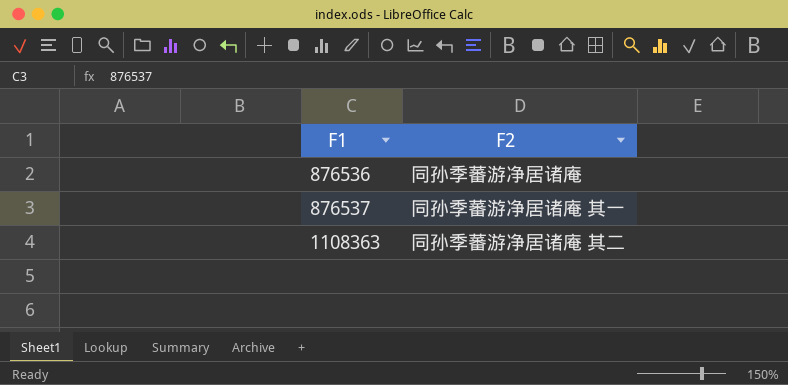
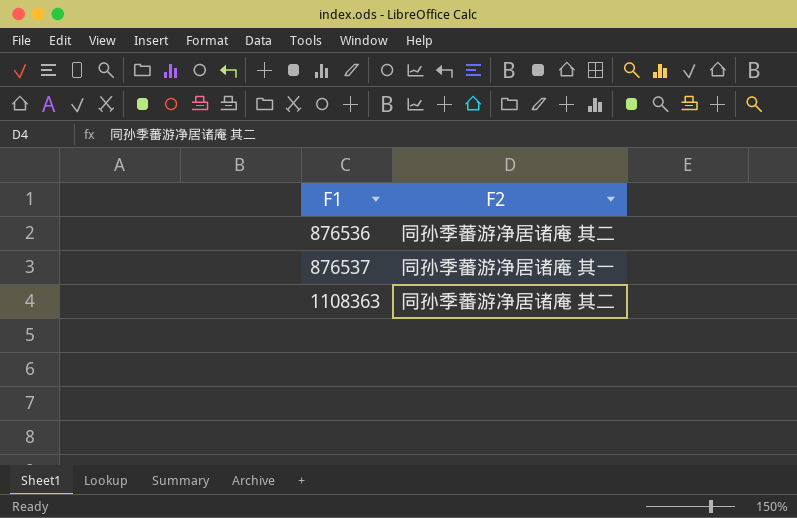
876536 | F2: 同孙季蕃游净居诸庵 -> 同孙季蕃游净居诸庵 其二

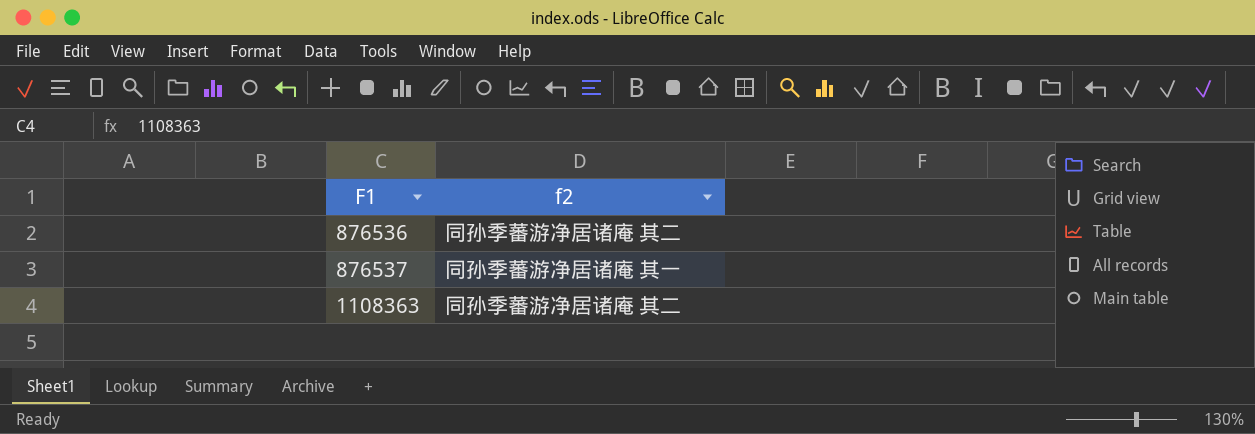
column name: F2 -> f2

